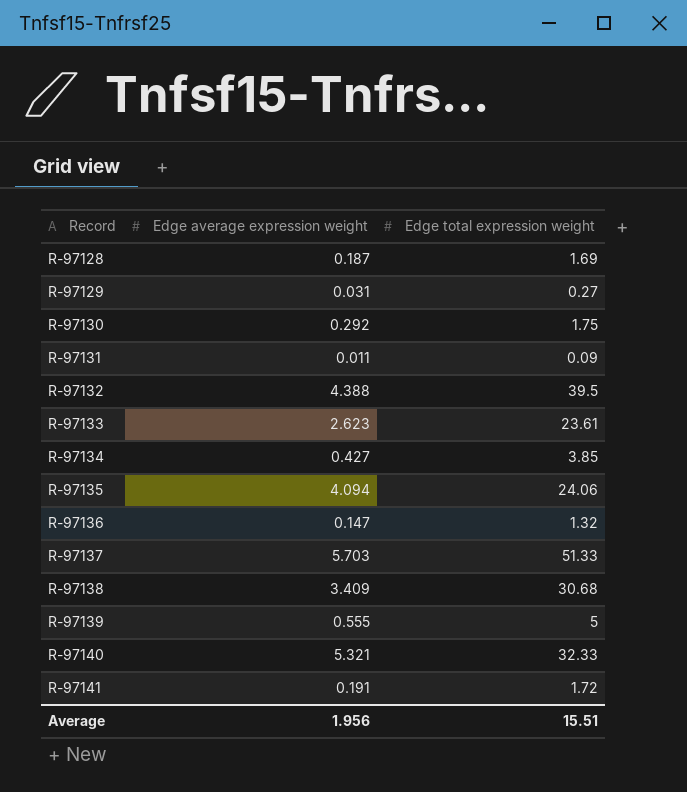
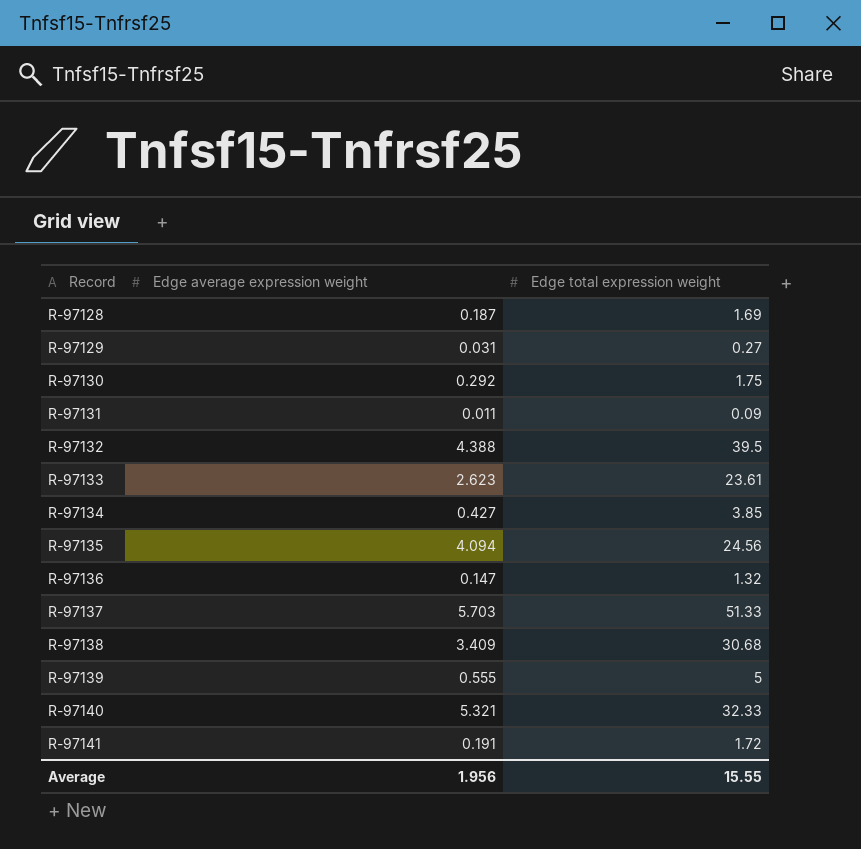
R-97135 | Edge total expression weight: 24.06 -> 24.56
Average | Edge total expression weight: 15.51 -> 15.55

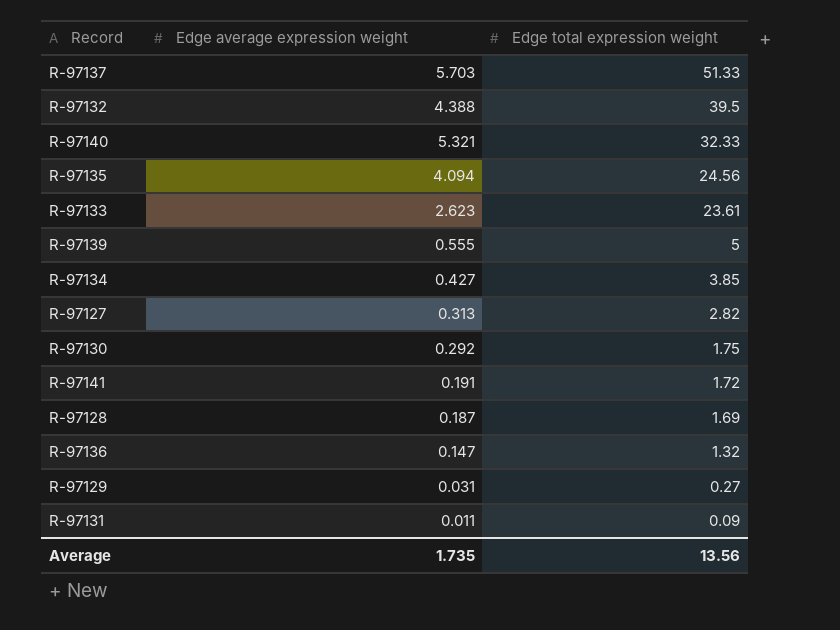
row order: Record ascending -> Edge total expression weight descending
row R-97138: 3.409 | 30.68 -> none
row R-97127: none -> 0.313 | 2.82
Average | Edge average expression weight: 1.956 -> 1.735
Average | Edge total expression weight: 15.55 -> 13.56

